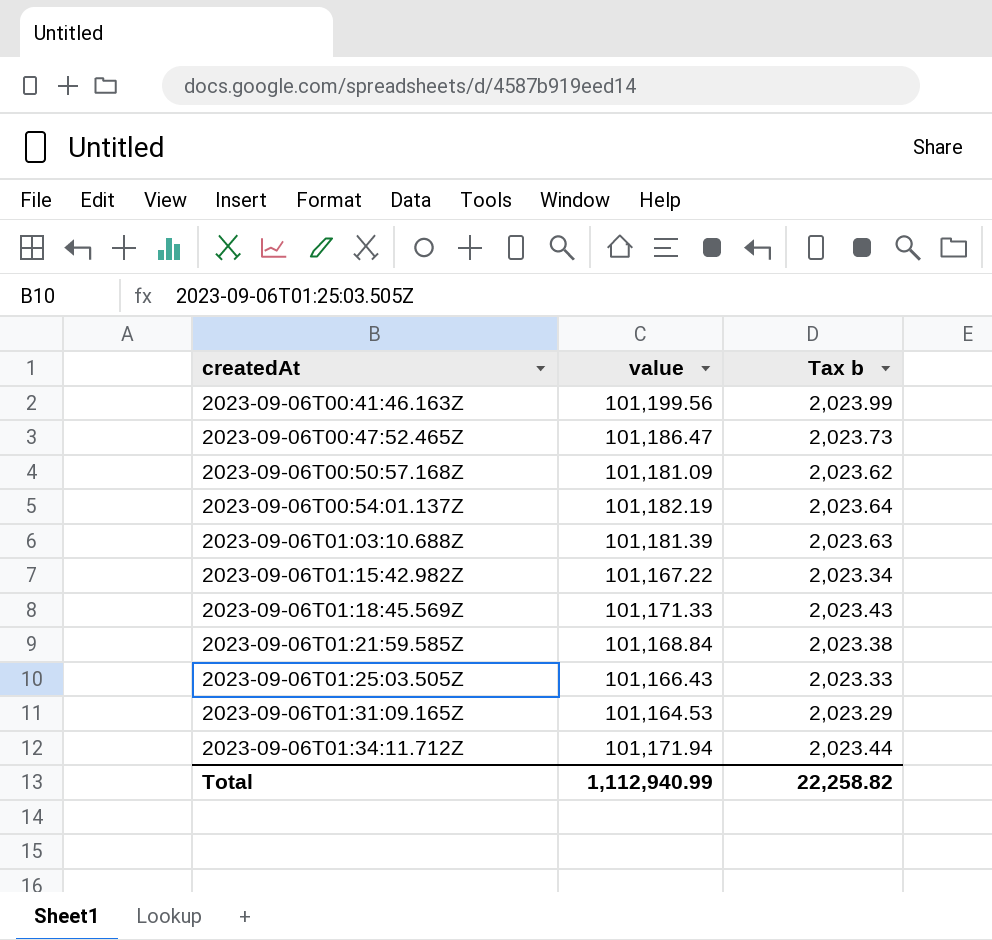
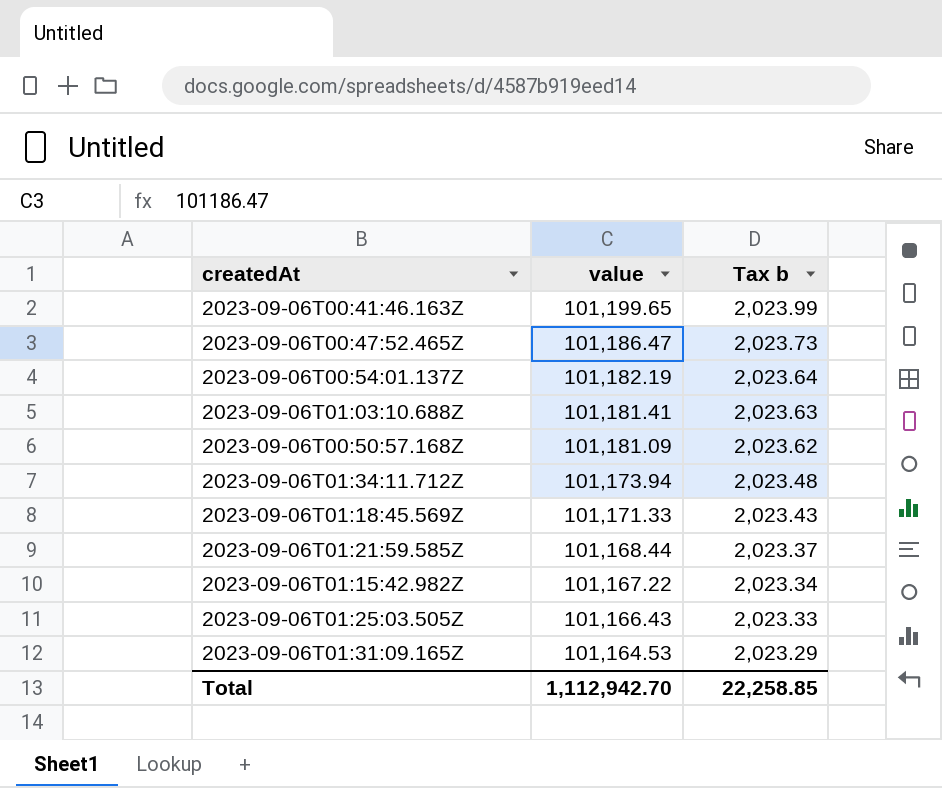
row order: createdAt ascending -> value descending
2023-09-06T00:41:46.163Z | value: 101,199.56 -> 101,199.65
2023-09-06T01:03:10.688Z | value: 101,181.39 -> 101,181.41
2023-09-06T01:34:11.712Z | value: 101,171.94 -> 101,173.94
2023-09-06T01:34:11.712Z | Tax b: 2,023.44 -> 2,023.48
2023-09-06T01:21:59.585Z | value: 101,168.84 -> 101,168.44
2023-09-06T01:21:59.585Z | Tax b: 2,023.38 -> 2,023.37
Total | value: 1,112,940.99 -> 1,112,942.70
Total | Tax b: 22,258.82 -> 22,258.85

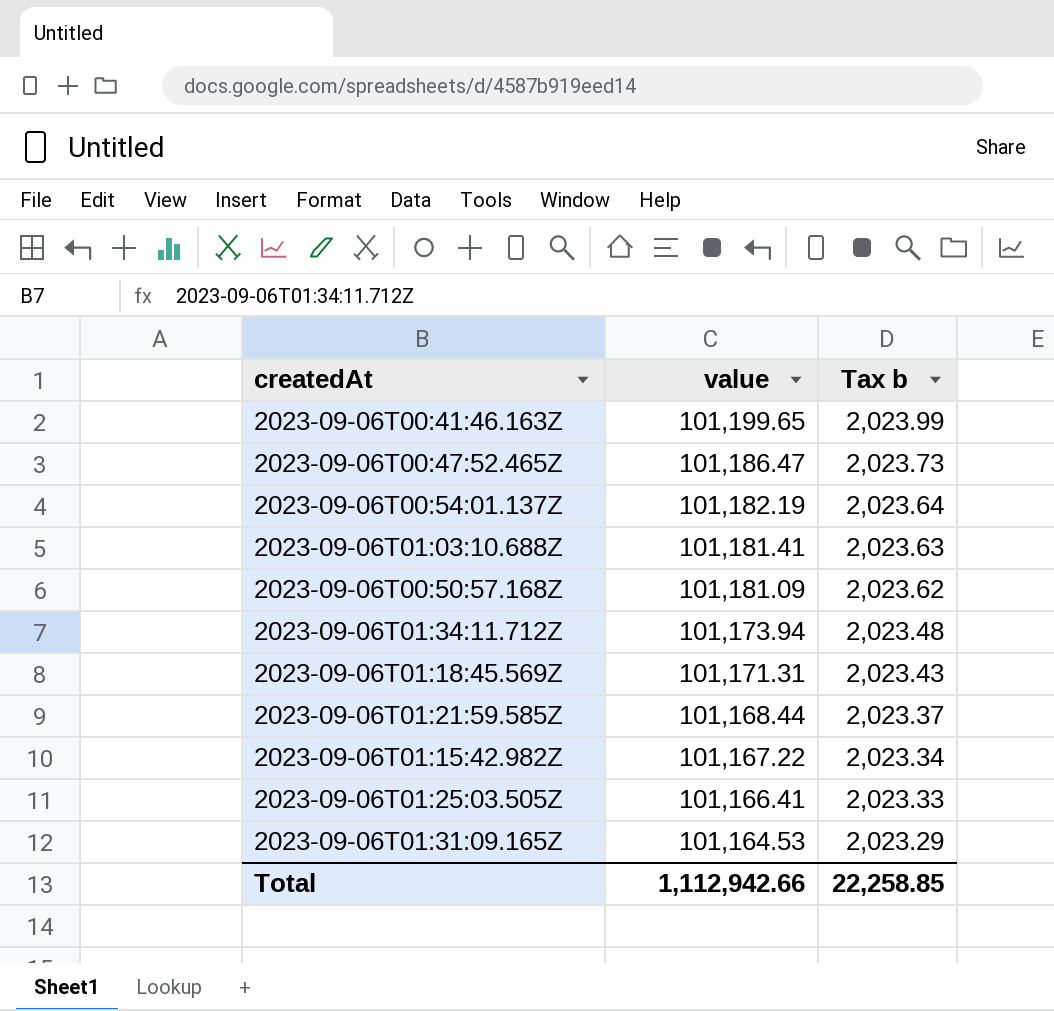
2023-09-06T01:18:45.569Z | value: 101,171.33 -> 101,171.31
2023-09-06T01:25:03.505Z | value: 101,166.43 -> 101,166.41
Total | value: 1,112,942.70 -> 1,112,942.66

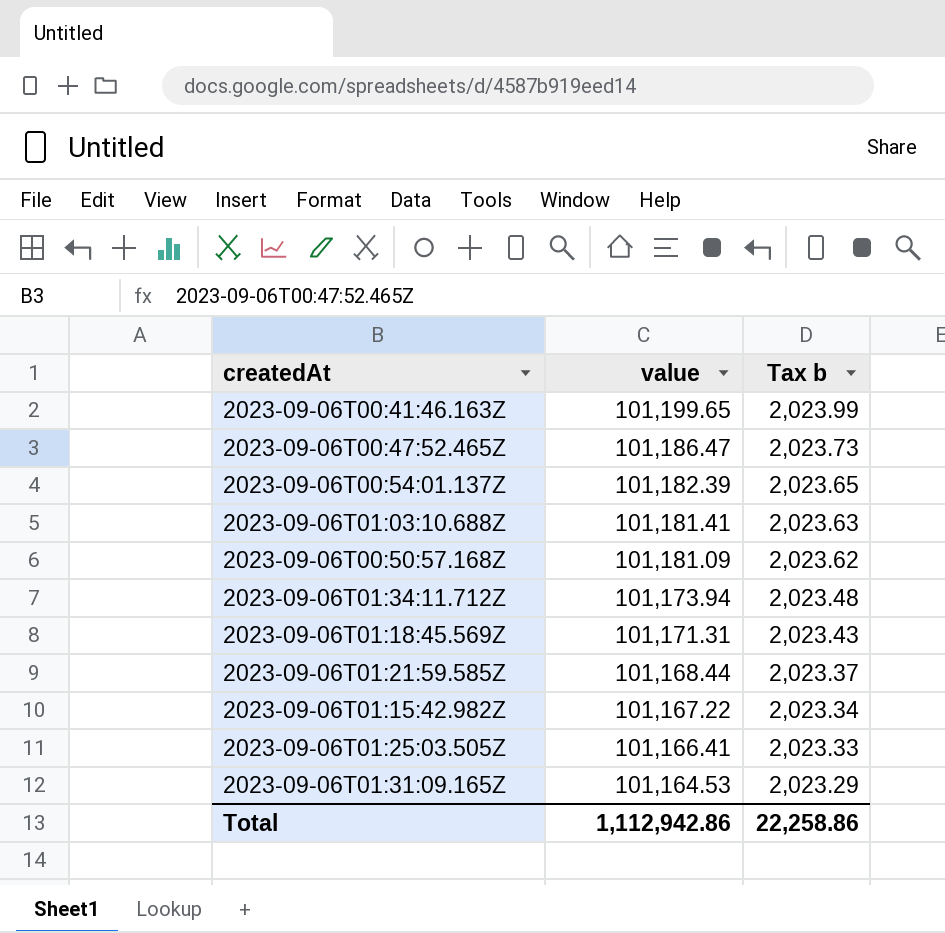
2023-09-06T00:54:01.137Z | value: 101,182.19 -> 101,182.39
2023-09-06T00:54:01.137Z | Tax b: 2,023.64 -> 2,023.65
Total | value: 1,112,942.66 -> 1,112,942.86
Total | Tax b: 22,258.85 -> 22,258.86

